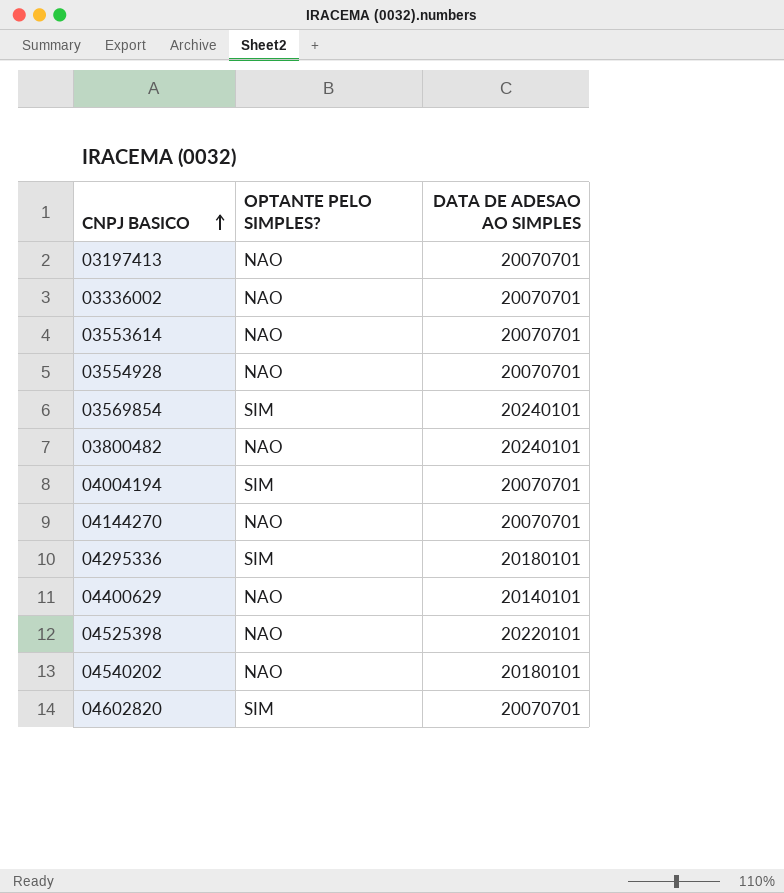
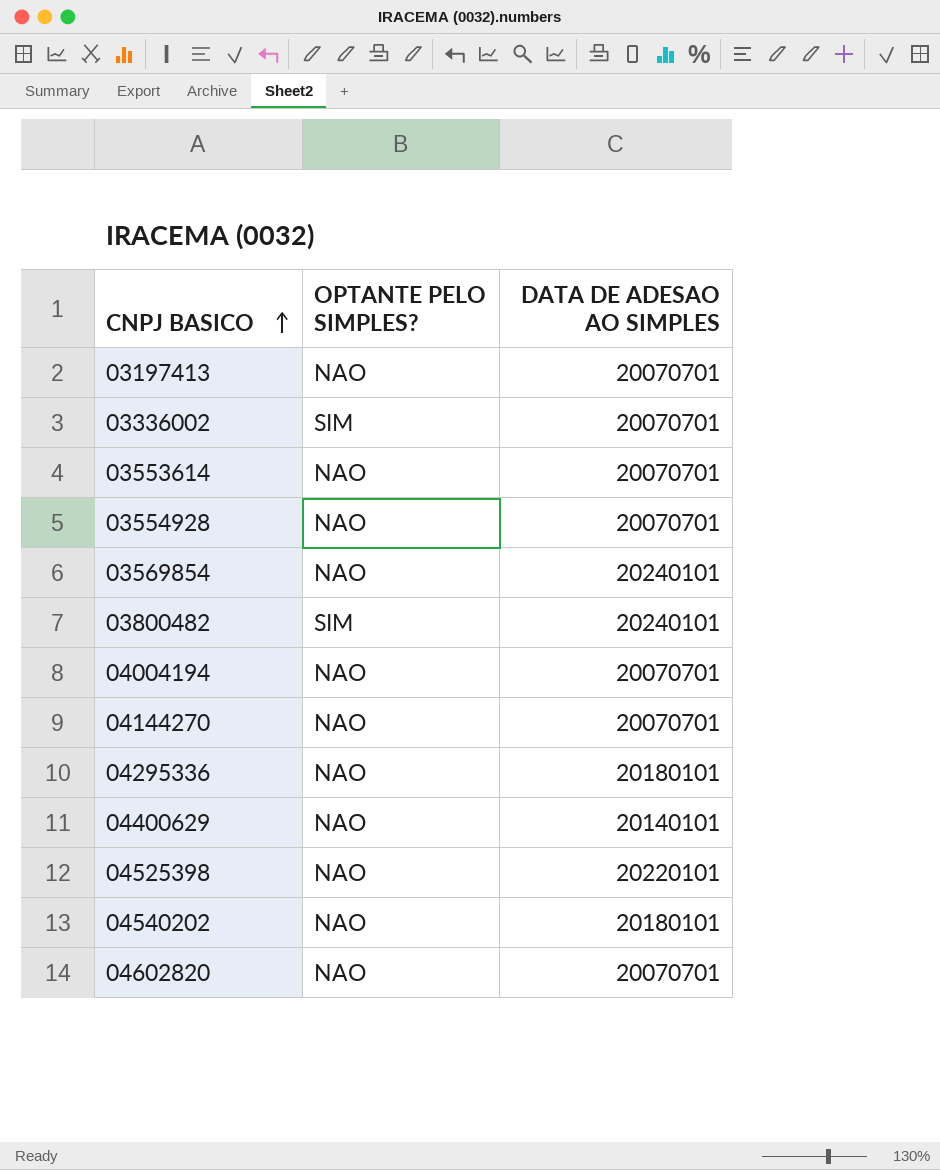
03336002 | OPTANTE PELO SIMPLES?: NAO -> SIM
03569854 | OPTANTE PELO SIMPLES?: SIM -> NAO
03800482 | OPTANTE PELO SIMPLES?: NAO -> SIM
04004194 | OPTANTE PELO SIMPLES?: SIM -> NAO
04295336 | OPTANTE PELO SIMPLES?: SIM -> NAO
04602820 | OPTANTE PELO SIMPLES?: SIM -> NAO

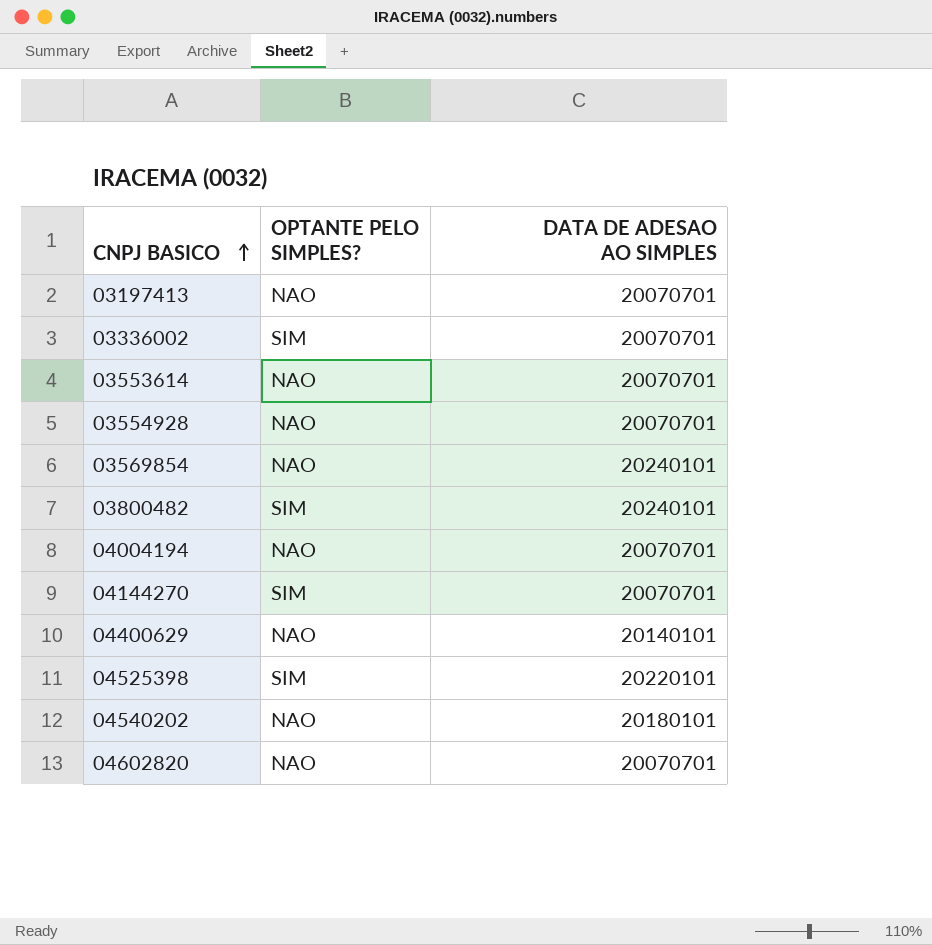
row 04295336: NAO | 20180101 -> none
04144270 | OPTANTE PELO SIMPLES?: NAO -> SIM
04525398 | OPTANTE PELO SIMPLES?: NAO -> SIM

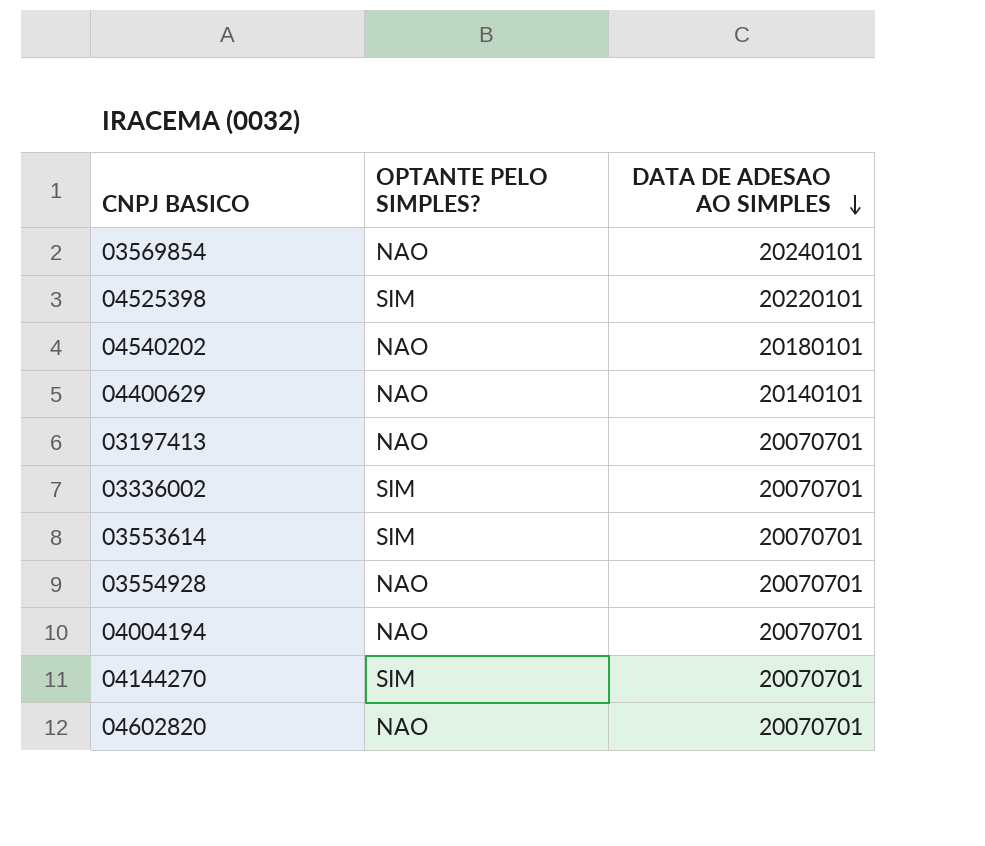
row order: CNPJ BASICO ascending -> DATA DE ADESAO AO SIMPLES descending
row 03800482: SIM | 20240101 -> none
03553614 | OPTANTE PELO SIMPLES?: NAO -> SIM

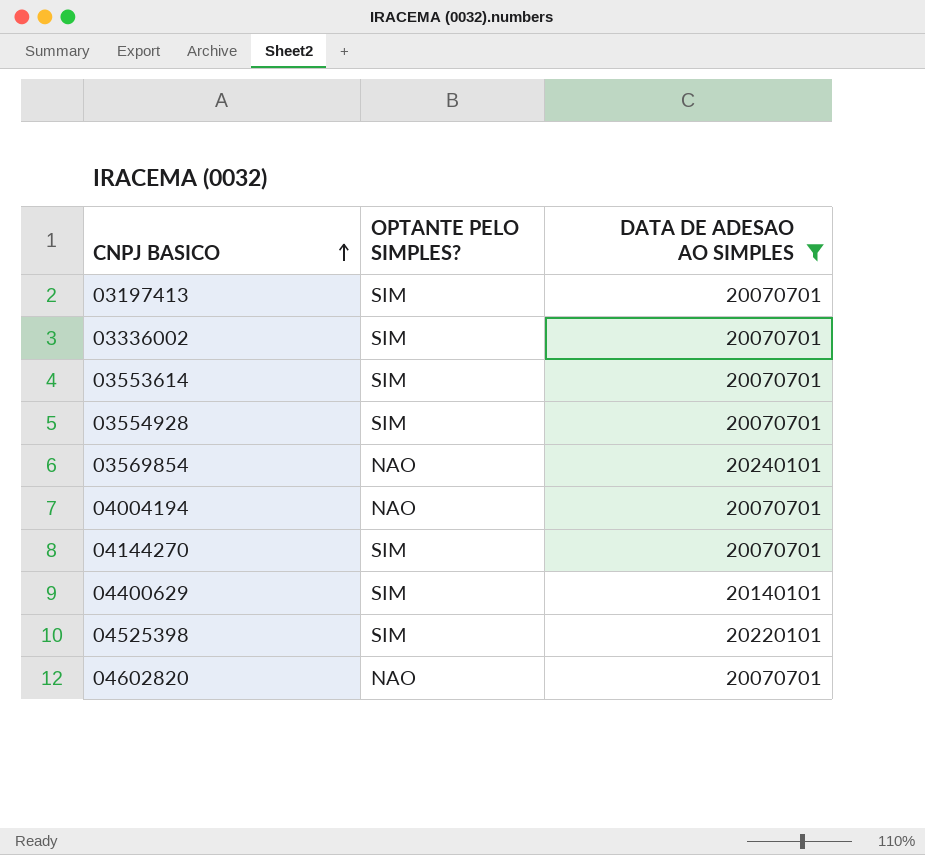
filter: none -> DATA DE ADESAO AO SIMPLES != 20180101
row order: DATA DE ADESAO AO SIMPLES descending -> CNPJ BASICO ascending
03197413 | OPTANTE PELO SIMPLES?: NAO -> SIM
03554928 | OPTANTE PELO SIMPLES?: NAO -> SIM
04400629 | OPTANTE PELO SIMPLES?: NAO -> SIM

